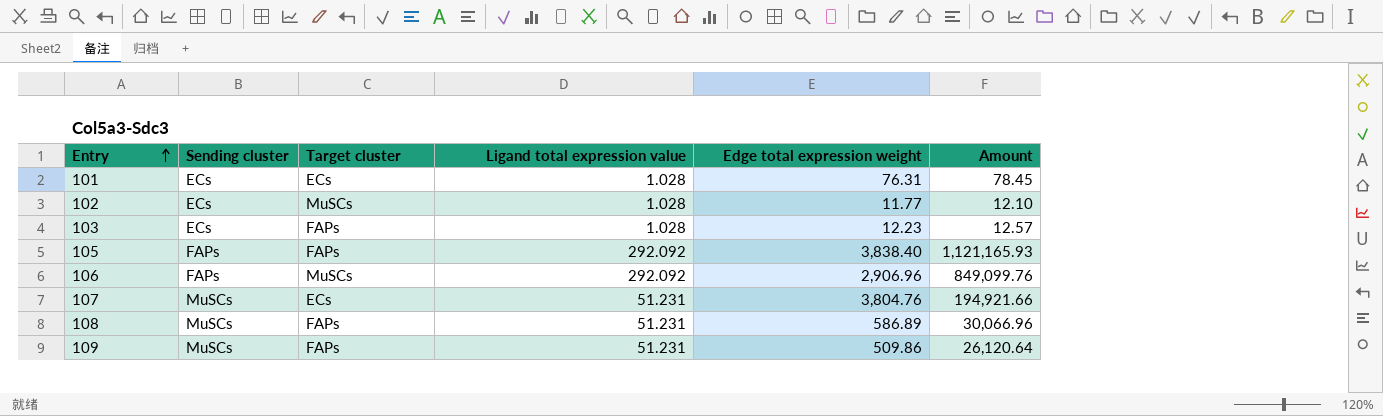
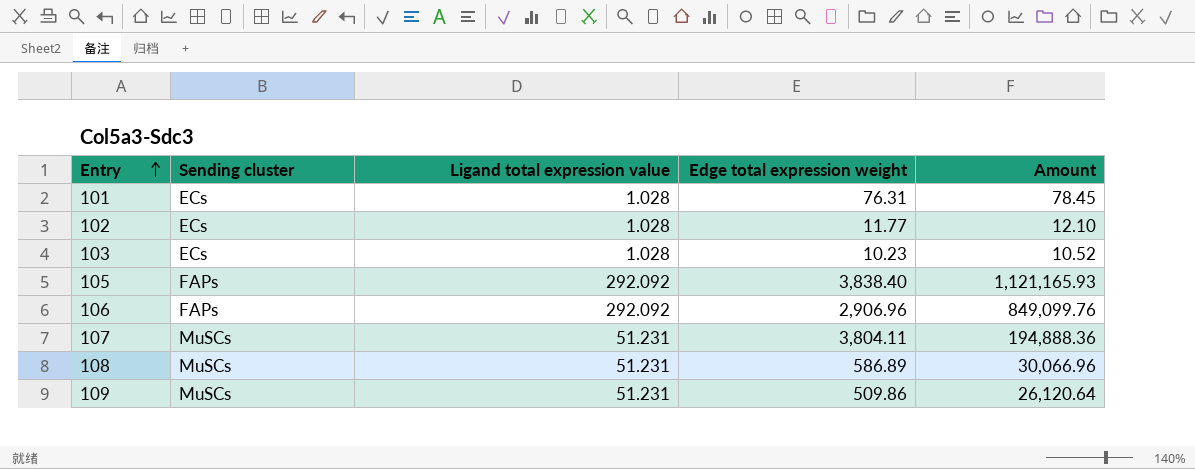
column Target cluster | position: 3 -> none
103 | Edge total expression weight: 12.23 -> 10.23
103 | Amount: 12.57 -> 10.52
107 | Edge total expression weight: 3,804.76 -> 3,804.11
107 | Amount: 194,921.66 -> 194,888.36

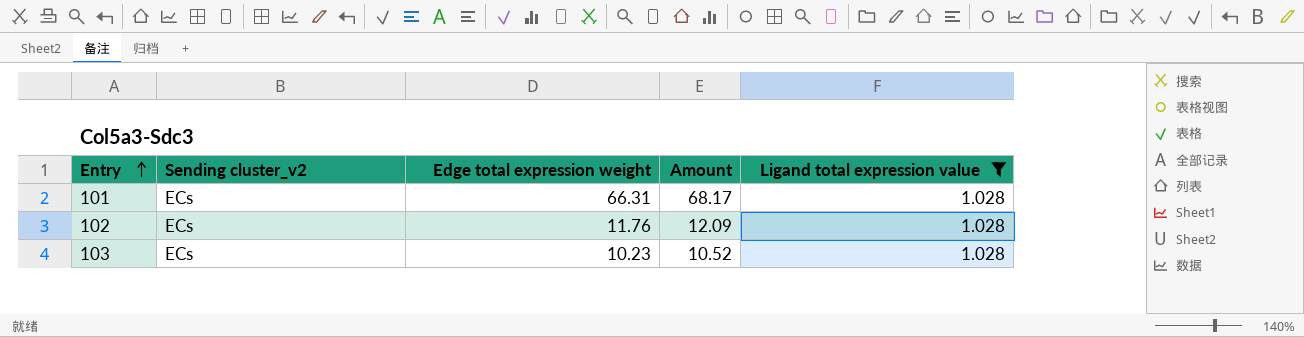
filter: none -> Ligand total expression value = 1.028
column name: Sending cluster -> Sending cluster_v2
column Ligand total expression value | position: 3 -> 5
101 | Edge total expression weight: 76.31 -> 66.31
101 | Amount: 78.45 -> 68.17
102 | Edge total expression weight: 11.77 -> 11.76
102 | Amount: 12.10 -> 12.09

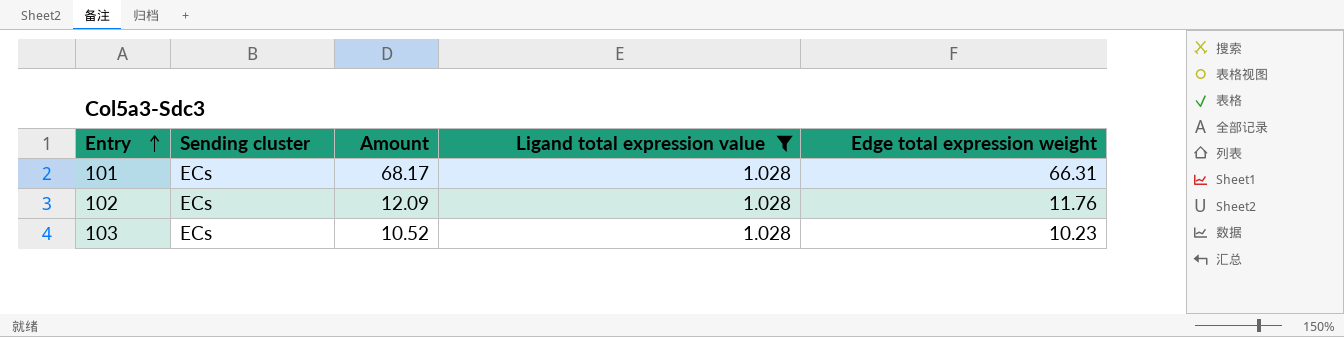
column name: Sending cluster_v2 -> Sending cluster
column Edge total expression weight | position: 3 -> 5

